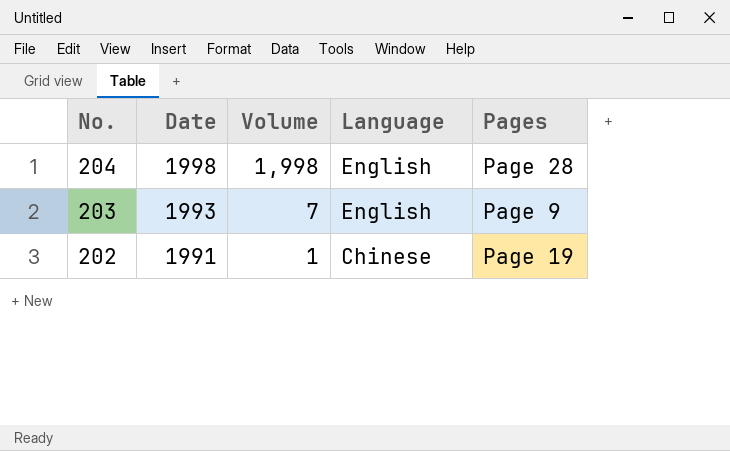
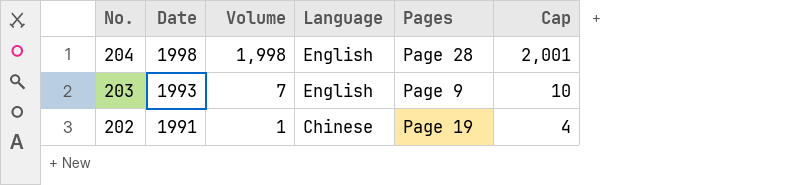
column Cap | formula: none -> [Volume] + 3

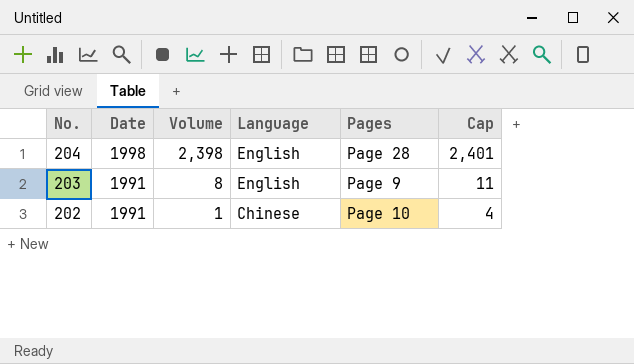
204 | Volume: 1,998 -> 2,398
204 | Cap: 2,001 -> 2,401
203 | Date: 1993 -> 1991
203 | Volume: 7 -> 8
203 | Cap: 10 -> 11
202 | Pages: Page 19 -> Page 10

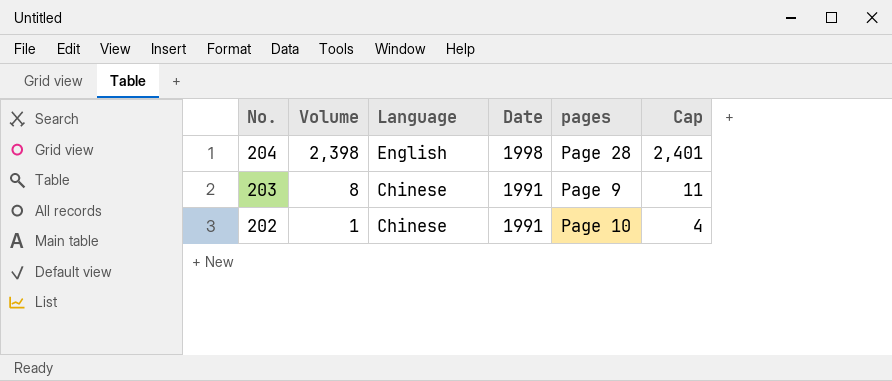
column Date | position: 2 -> 4
column name: Pages -> pages
203 | Language: English -> Chinese

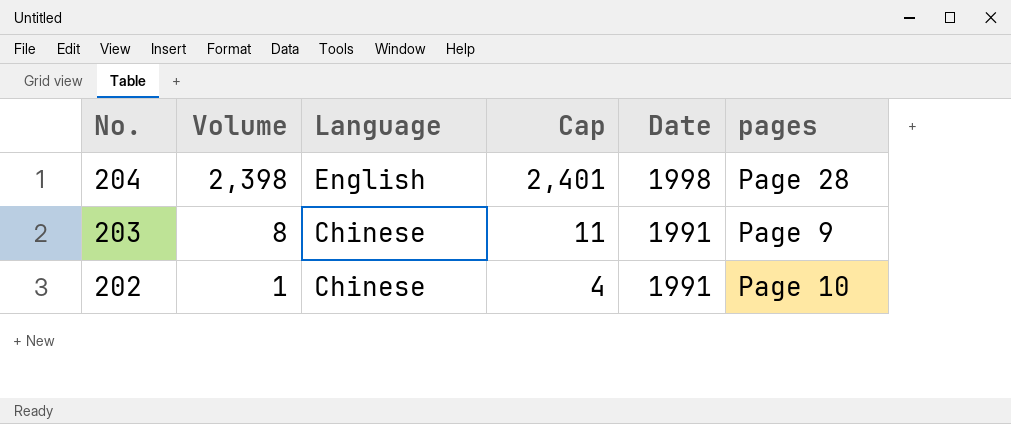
column Cap | position: 6 -> 4

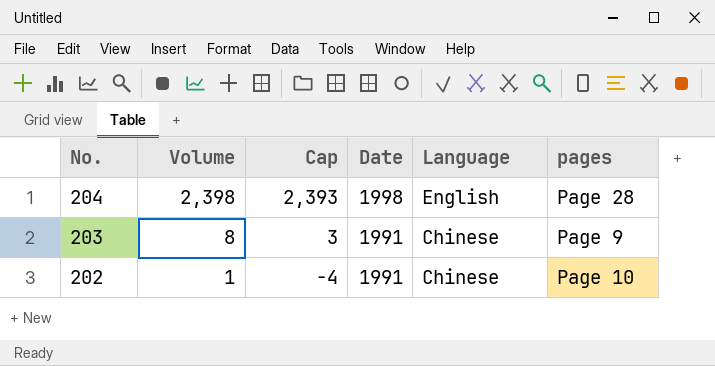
column Cap | formula: [Volume] + 3 -> [Volume] - 5
column Language | position: 3 -> 5

